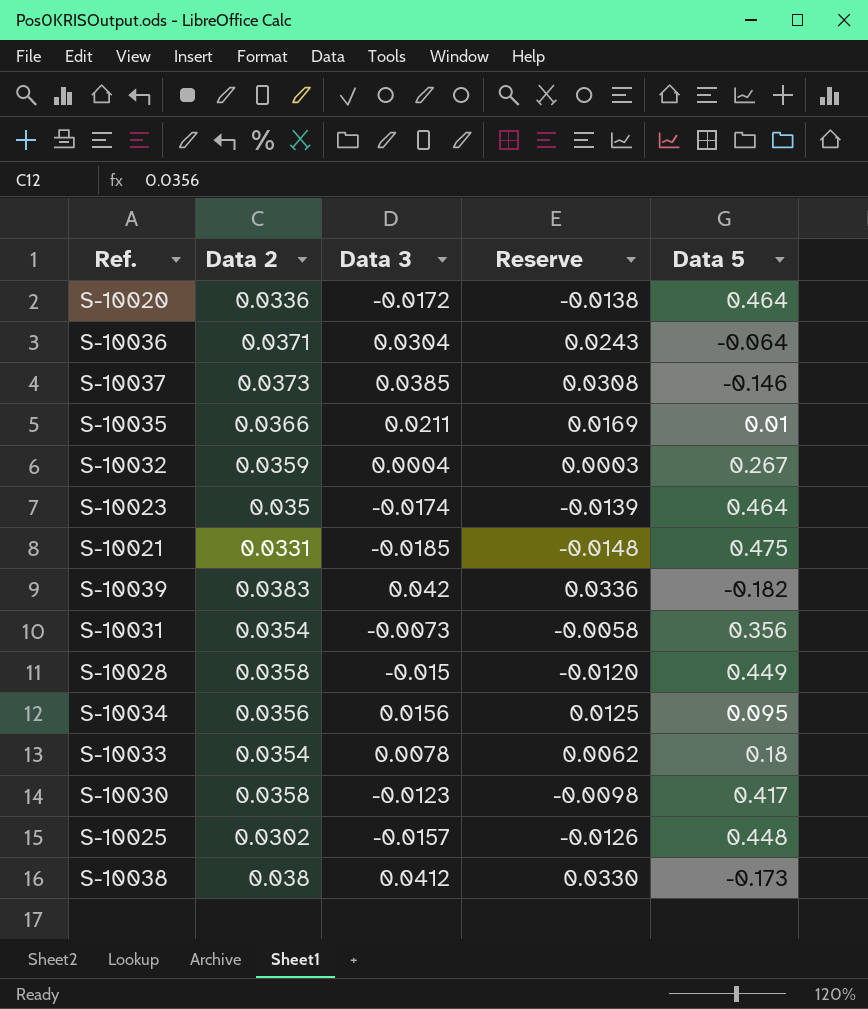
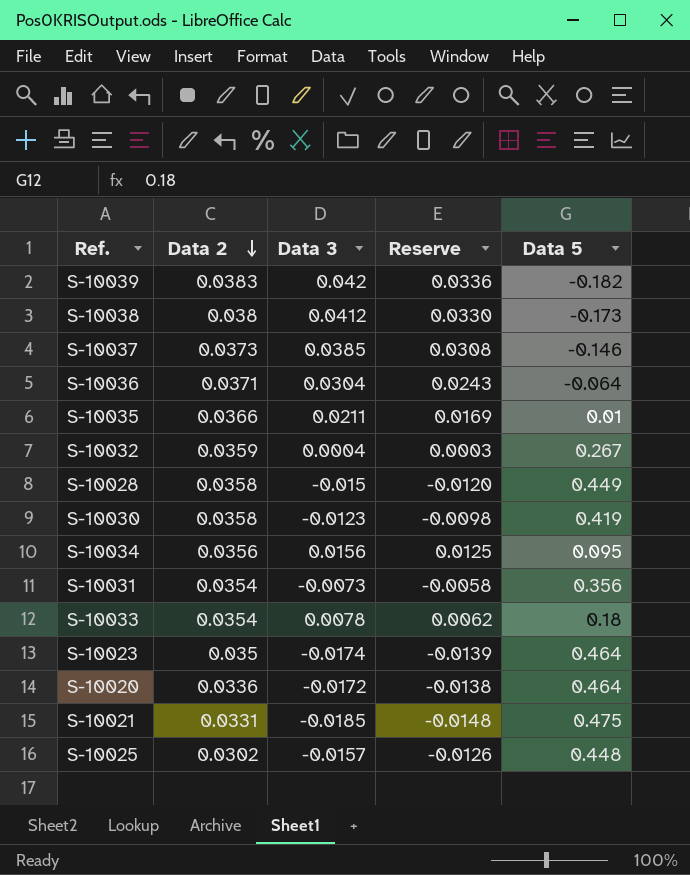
row order: none -> Data 2 descending
S-10030 | Data 5: 0.417 -> 0.419

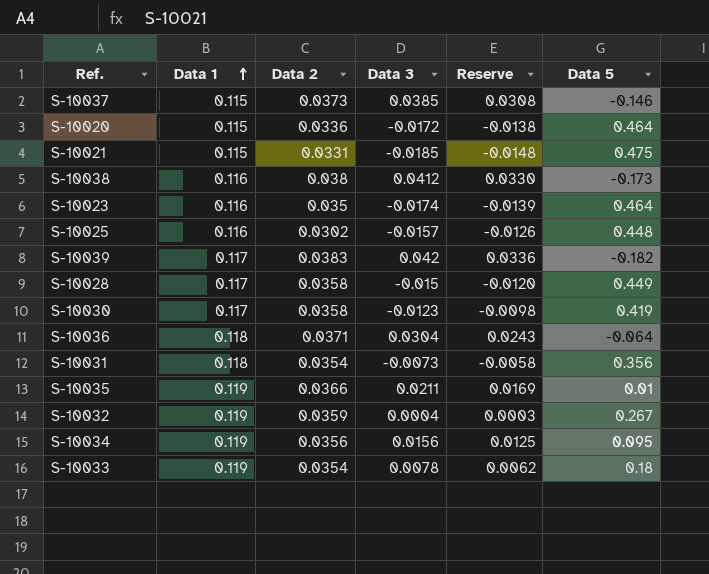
row order: Data 2 descending -> Data 1 ascending
column Data 1 | position: none -> 2

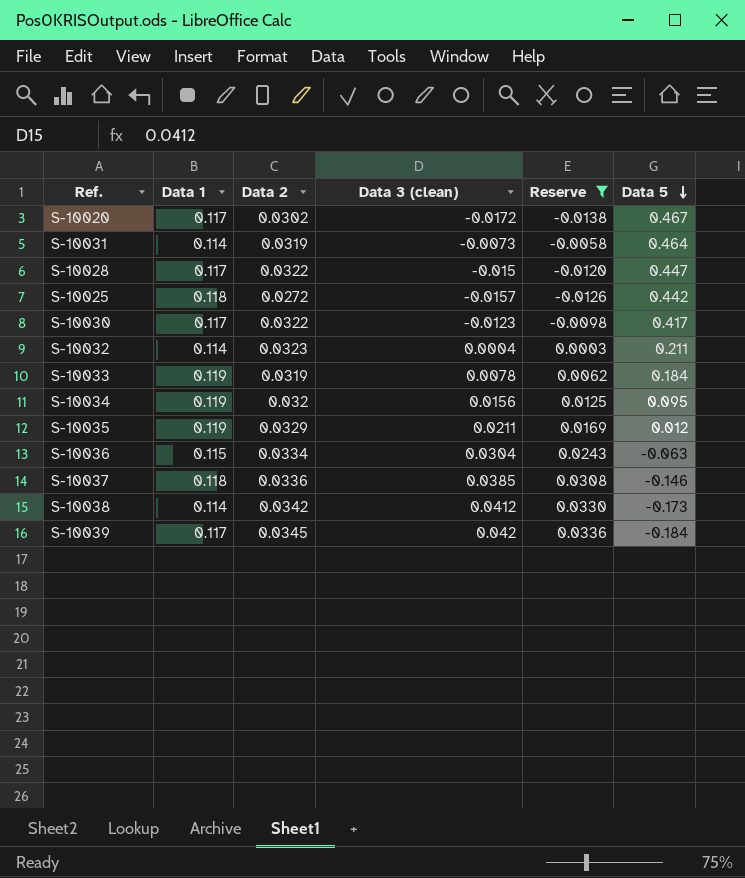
filter: none -> Reserve >= -0.0138
row order: Data 1 ascending -> Data 5 descending
column name: Data 3 -> Data 3 (clean)
S-10020 | Data 1: 0.115 -> 0.117
S-10020 | Data 2: 0.0336 -> 0.0302
S-10020 | Data 5: 0.464 -> 0.467
S-10031 | Data 1: 0.118 -> 0.114
S-10031 | Data 2: 0.0354 -> 0.0319
S-10031 | Data 5: 0.356 -> 0.464
S-10028 | Data 2: 0.0358 -> 0.0322
S-10028 | Data 5: 0.449 -> 0.447
S-10025 | Data 1: 0.116 -> 0.118
S-10025 | Data 2: 0.0302 -> 0.0272
S-10025 | Data 5: 0.448 -> 0.442
S-10030 | Data 2: 0.0358 -> 0.0322
S-10030 | Data 5: 0.419 -> 0.417
S-10032 | Data 1: 0.119 -> 0.114
S-10032 | Data 2: 0.0359 -> 0.0323
S-10032 | Data 5: 0.267 -> 0.211
S-10033 | Data 2: 0.0354 -> 0.0319
S-10033 | Data 5: 0.18 -> 0.184
S-10034 | Data 2: 0.0356 -> 0.032
S-10035 | Data 2: 0.0366 -> 0.0329
S-10035 | Data 5: 0.01 -> 0.012
S-10036 | Data 1: 0.118 -> 0.115
S-10036 | Data 2: 0.0371 -> 0.0334
S-10036 | Data 5: -0.064 -> -0.063
S-10037 | Data 1: 0.115 -> 0.118
S-10037 | Data 2: 0.0373 -> 0.0336
S-10038 | Data 1: 0.116 -> 0.114
S-10038 | Data 2: 0.038 -> 0.0342
S-10039 | Data 2: 0.0383 -> 0.0345
S-10039 | Data 5: -0.182 -> -0.184

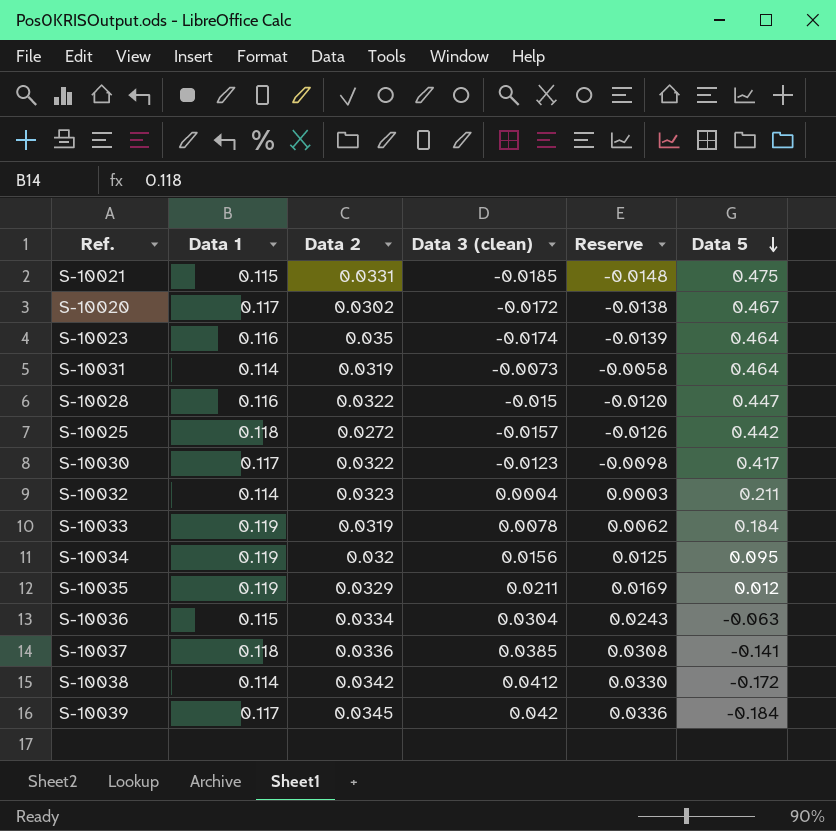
filter: Reserve >= -0.0138 -> none
S-10028 | Data 1: 0.117 -> 0.116
S-10037 | Data 5: -0.146 -> -0.141
S-10038 | Data 5: -0.173 -> -0.172

